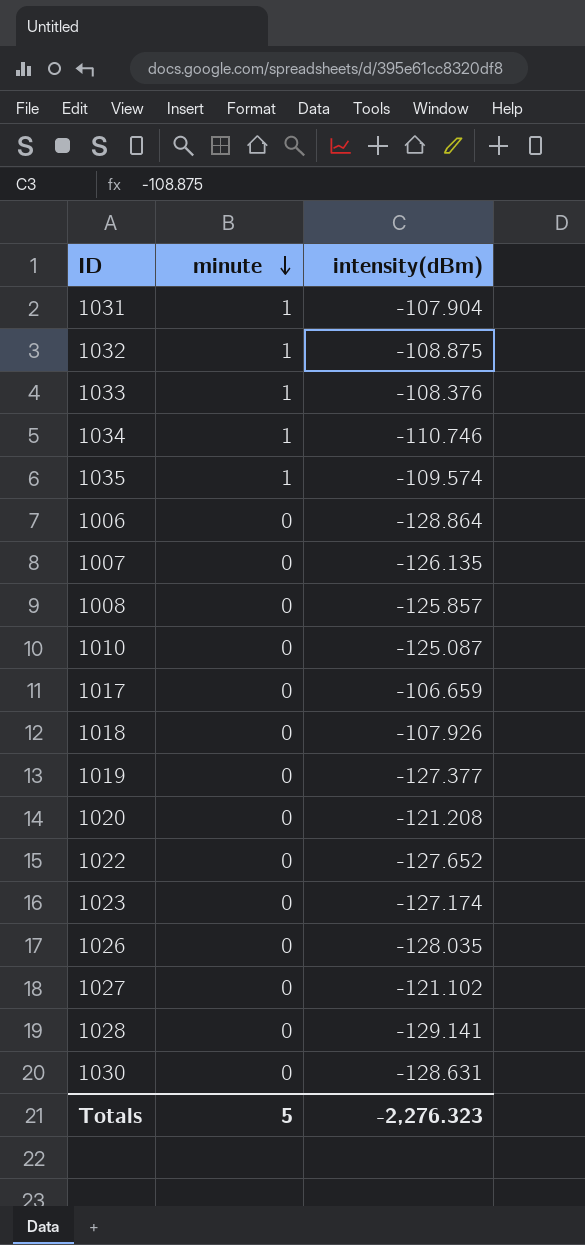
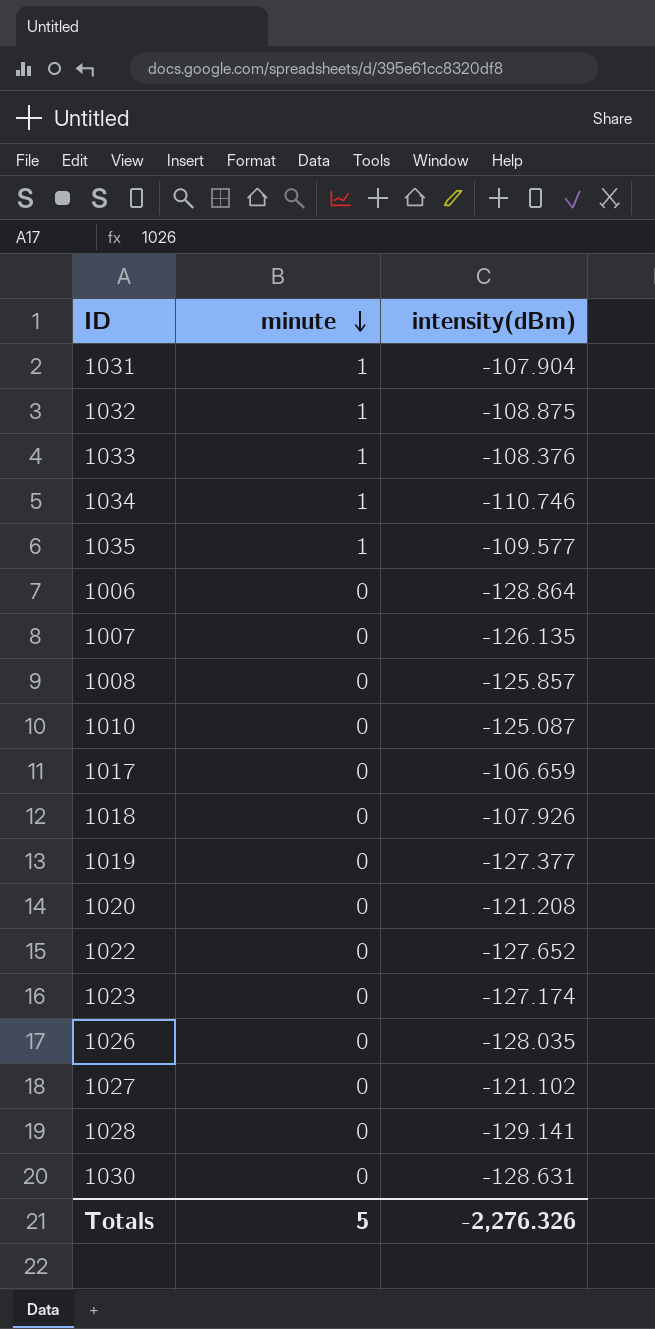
1035 | intensity(dBm): -109.574 -> -109.577
Totals | intensity(dBm): -2,276.323 -> -2,276.326

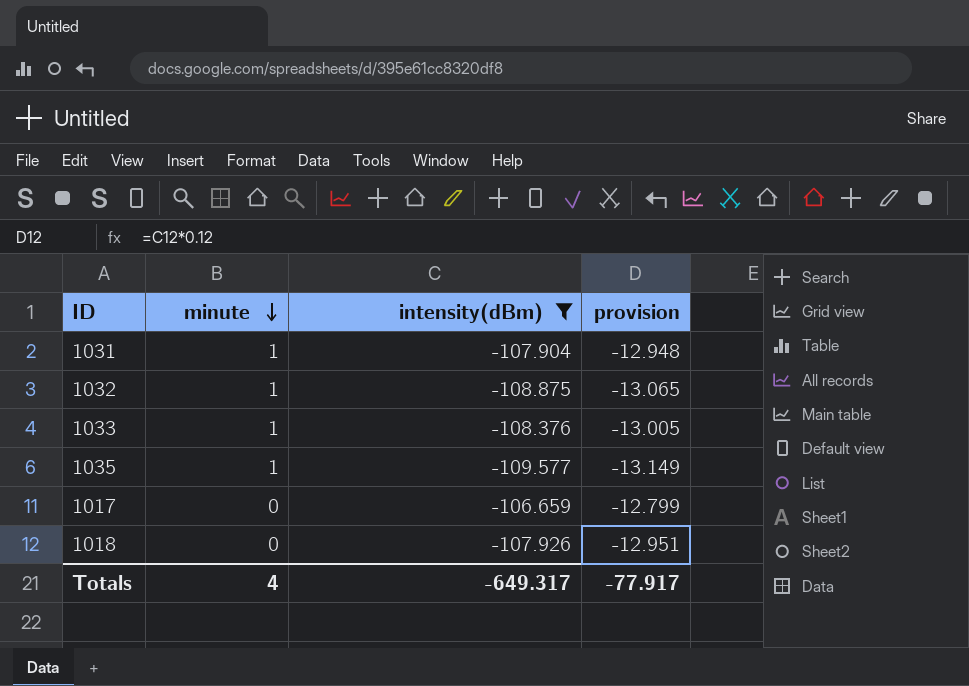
filter: none -> intensity(dBm) >= -109.577
column provision | formula: none -> [intensity(dBm)] * 0.12
Totals | minute: 5 -> 4
Totals | intensity(dBm): -2,276.326 -> -649.317

